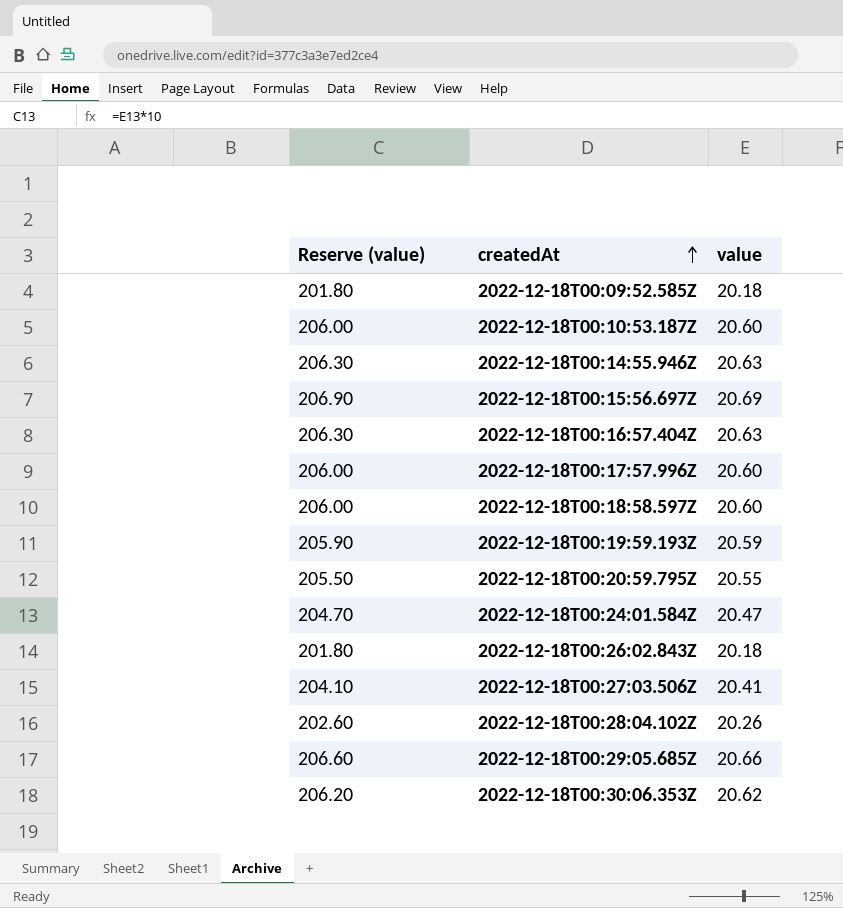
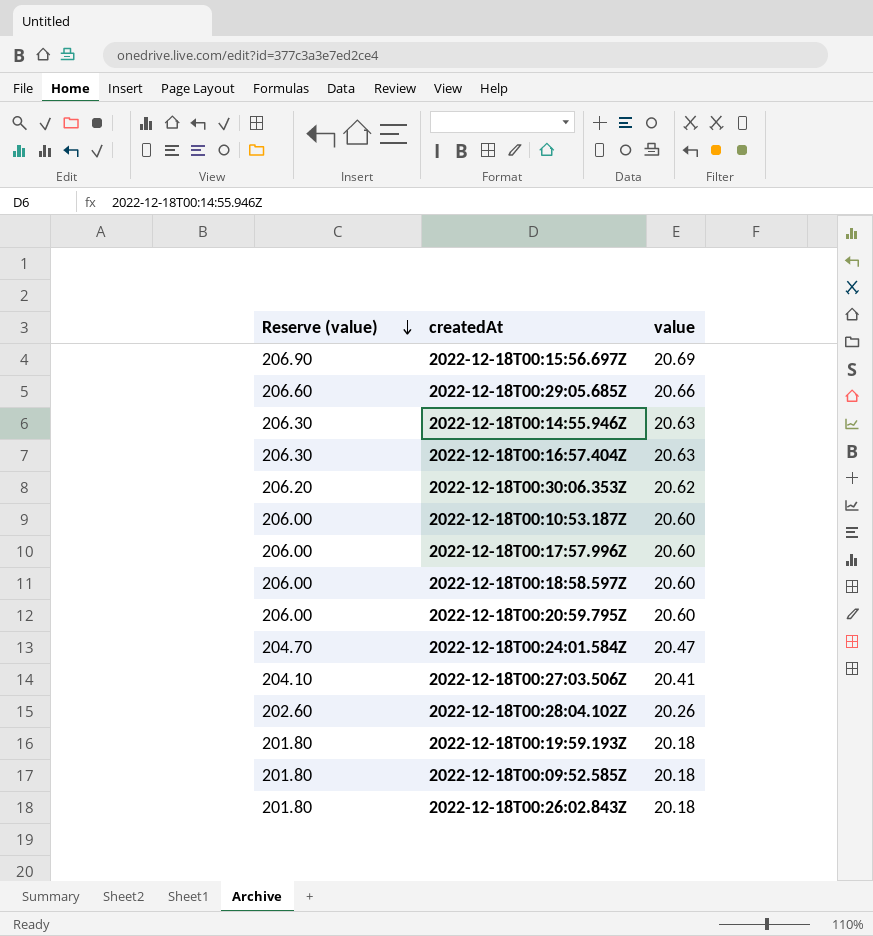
row order: createdAt ascending -> Reserve (value) descending
2022-12-18T00:20:59.795Z | Reserve (value): 205.50 -> 206.00
2022-12-18T00:20:59.795Z | value: 20.55 -> 20.60
2022-12-18T00:19:59.193Z | Reserve (value): 205.90 -> 201.80
2022-12-18T00:19:59.193Z | value: 20.59 -> 20.18

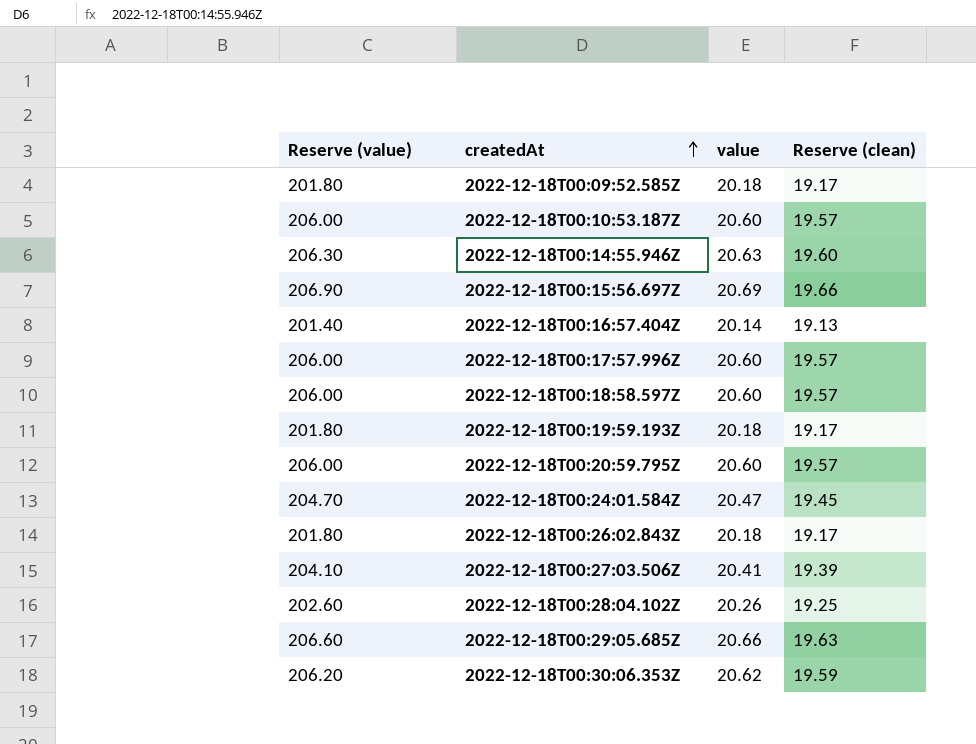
row order: Reserve (value) descending -> createdAt ascending
column Reserve (clean) | formula: none -> [value] * 0.95
2022-12-18T00:16:57.404Z | Reserve (value): 206.30 -> 201.40
2022-12-18T00:16:57.404Z | value: 20.63 -> 20.14

